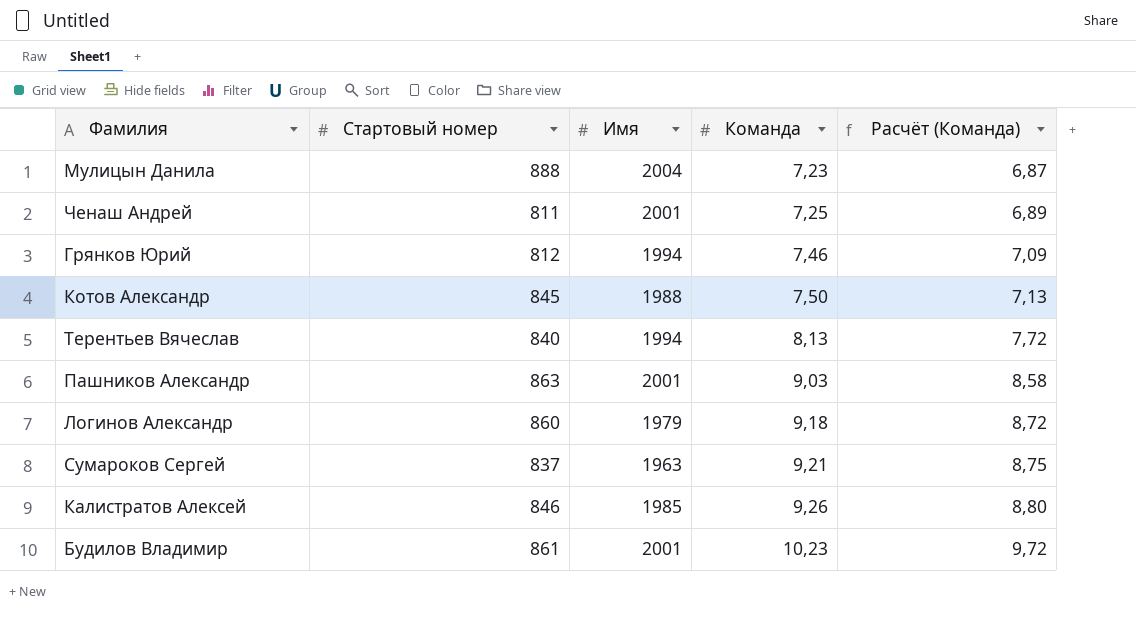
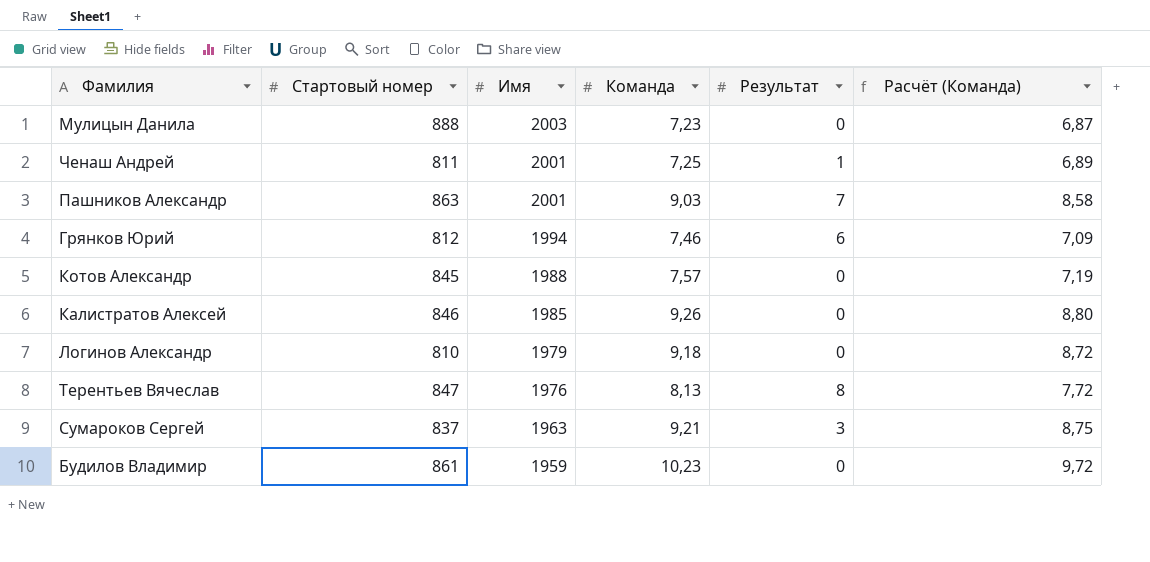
row order: Команда ascending -> Имя descending
column Результат | position: none -> 5
Мулицын Данила | Имя: 2004 -> 2003
Котов Александр | Команда: 7,50 -> 7,57
Котов Александр | Расчёт (Команда): 7,13 -> 7,19
Логинов Александр | Стартовый номер: 860 -> 810
Терентьев Вячеслав | Стартовый номер: 840 -> 847
Терентьев Вячеслав | Имя: 1994 -> 1976
Будилов Владимир | Имя: 2001 -> 1959

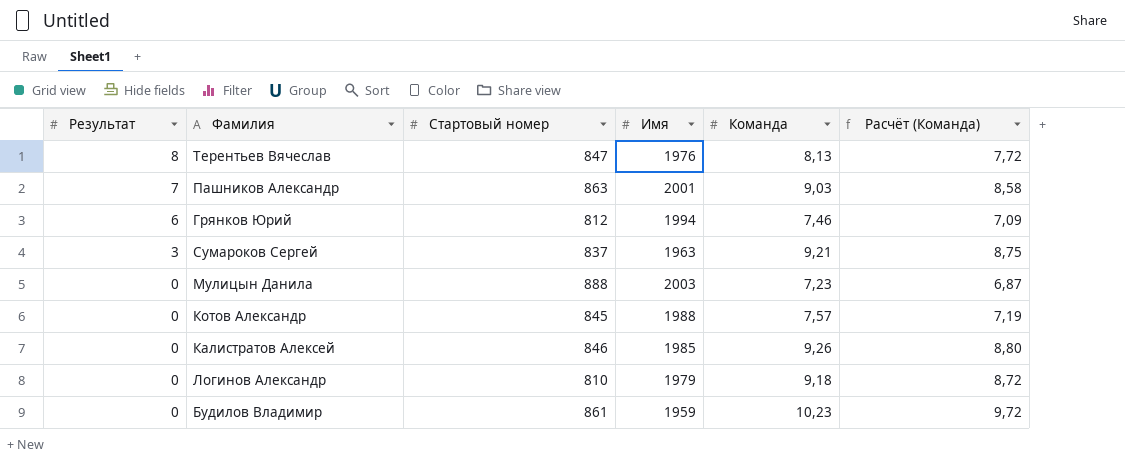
row order: Имя descending -> Результат descending
column Результат | position: 5 -> 1
row Ченаш Андрей: 811 | 2001 | 7,25 | 1 | 6,89 -> none

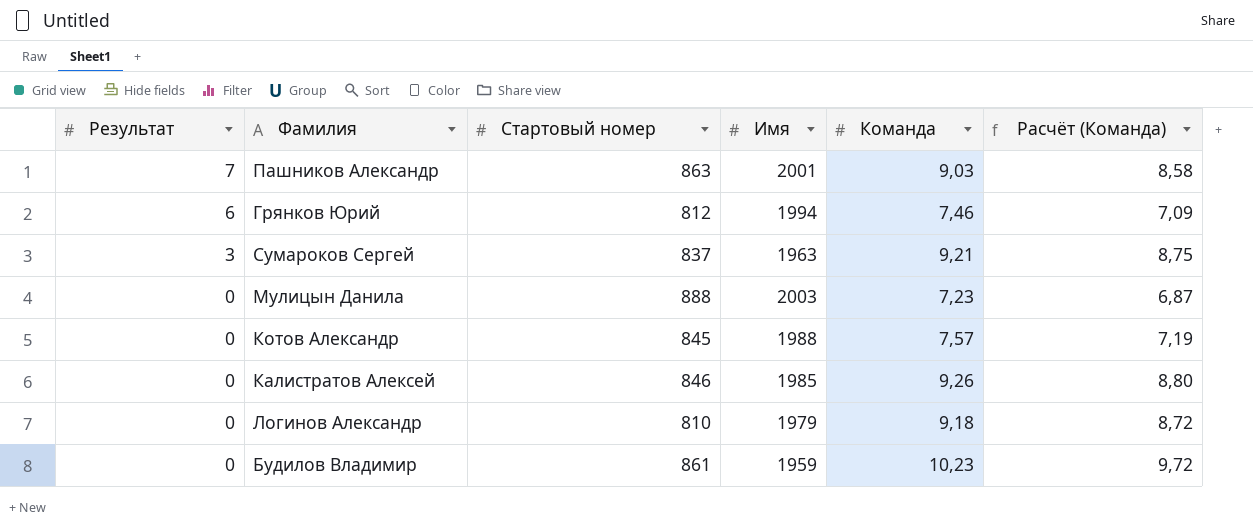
row Терентьев Вячеслав: 8 | 847 | 1976 | 8,13 | 7,72 -> none

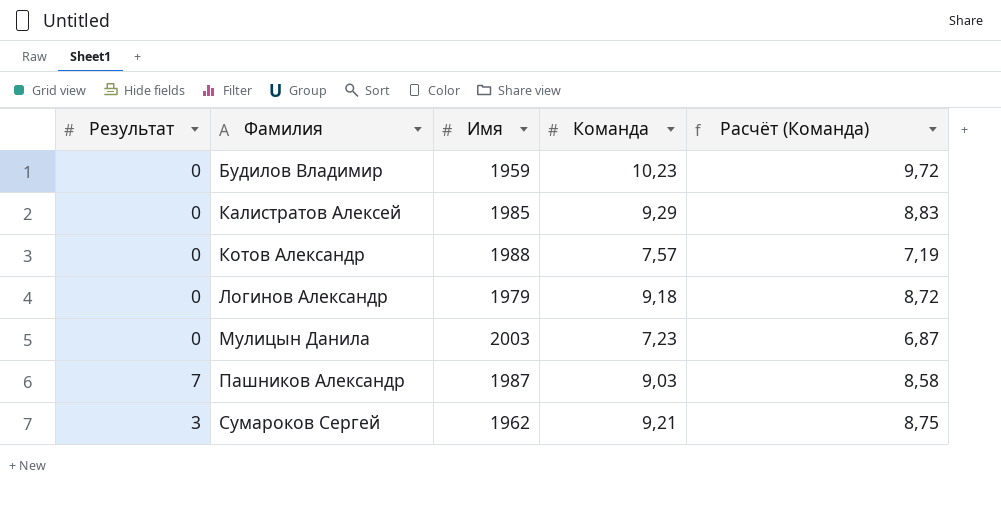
row order: Результат descending -> Фамилия ascending
column Стартовый номер | position: 3 -> none
row Грянков Юрий: 6 | 812 | 1994 | 7,46 | 7,09 -> none
Калистратов Алексей | Команда: 9,26 -> 9,29
Калистратов Алексей | Расчёт (Команда): 8,80 -> 8,83
Пашников Александр | Имя: 2001 -> 1987
Сумароков Сергей | Имя: 1963 -> 1962

